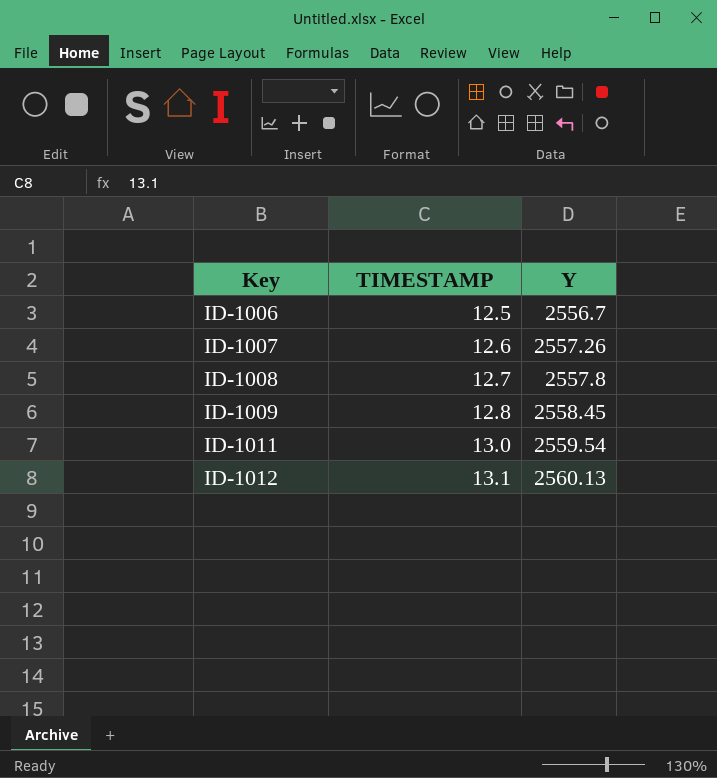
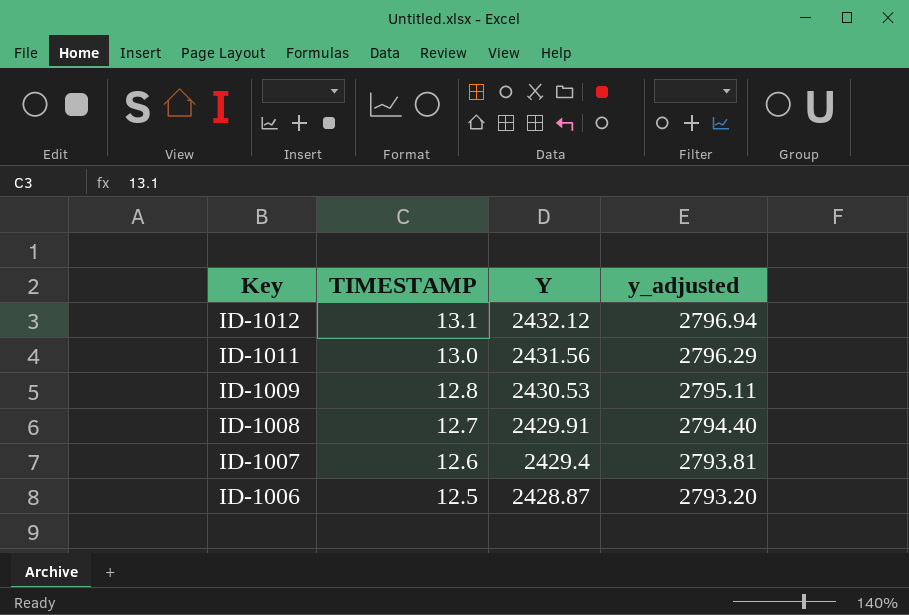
row order: Key ascending -> Key descending
column y_adjusted | formula: none -> [Y] * 1.15
ID-1012 | Y: 2560.13 -> 2432.12
ID-1011 | Y: 2559.54 -> 2431.56
ID-1009 | Y: 2558.45 -> 2430.53
ID-1008 | Y: 2557.8 -> 2429.91
ID-1007 | Y: 2557.26 -> 2429.4
ID-1006 | Y: 2556.7 -> 2428.87

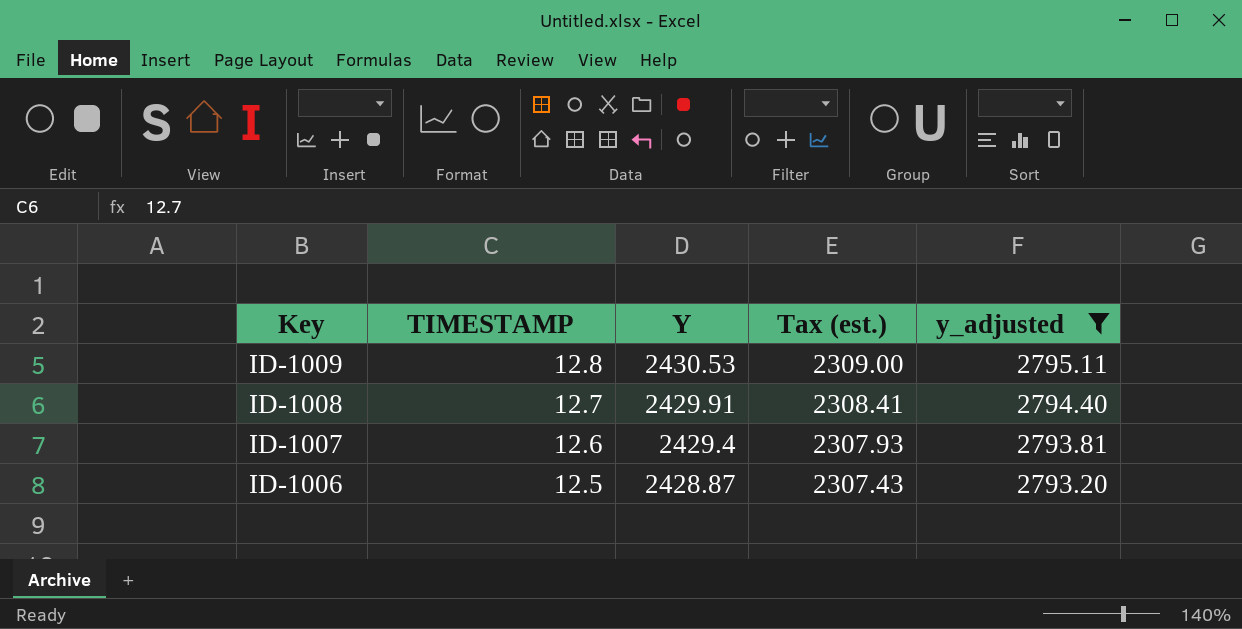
filter: none -> y_adjusted <= 2795.11
column Tax (est.) | formula: none -> [Y] * 0.95

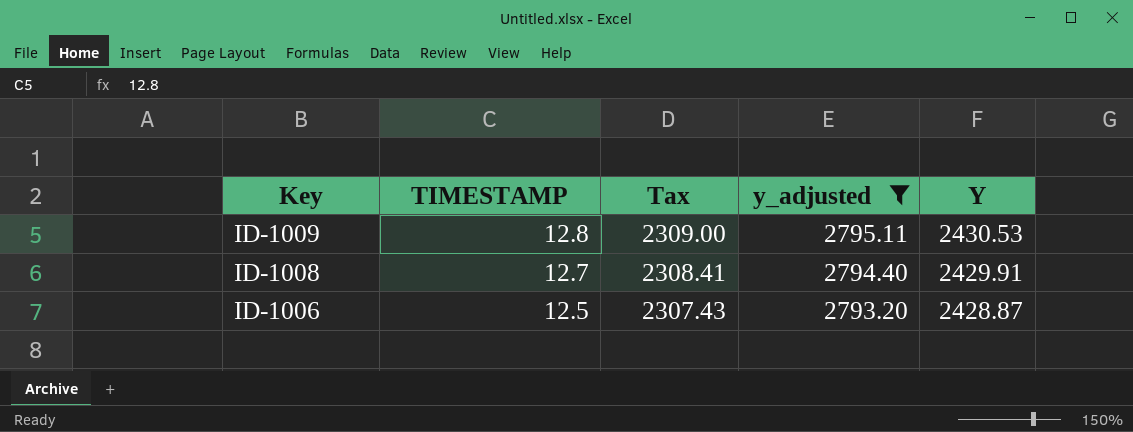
column name: Tax (est.) -> Tax
column Y | position: 3 -> 5
row ID-1007: 12.6 | 2429.4 | 2307.93 | 2793.81 -> none

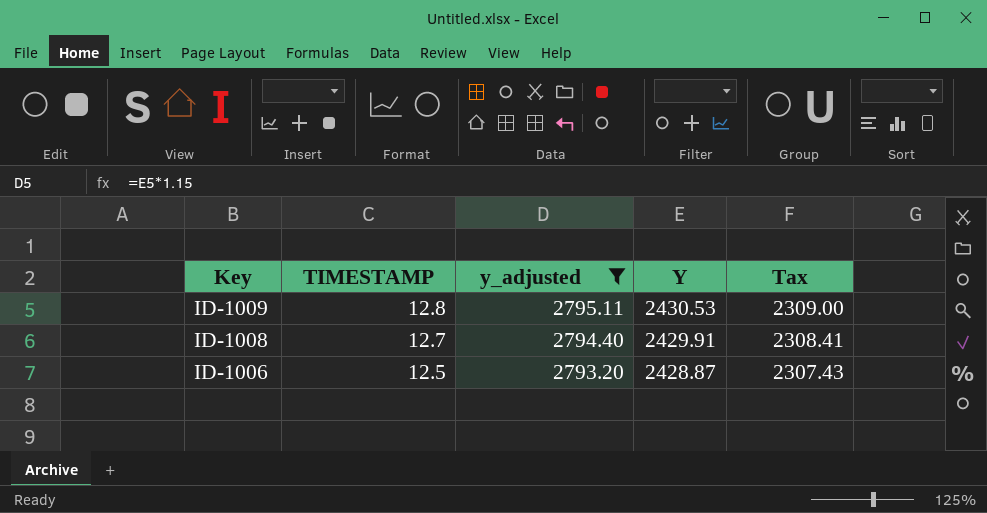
column Tax | position: 3 -> 5

